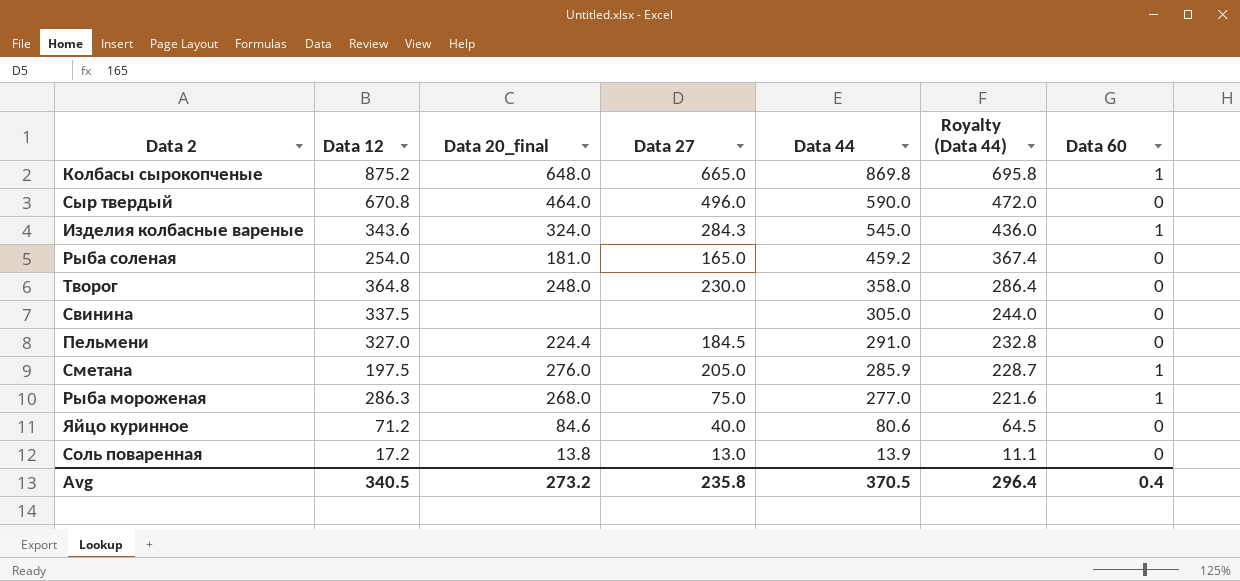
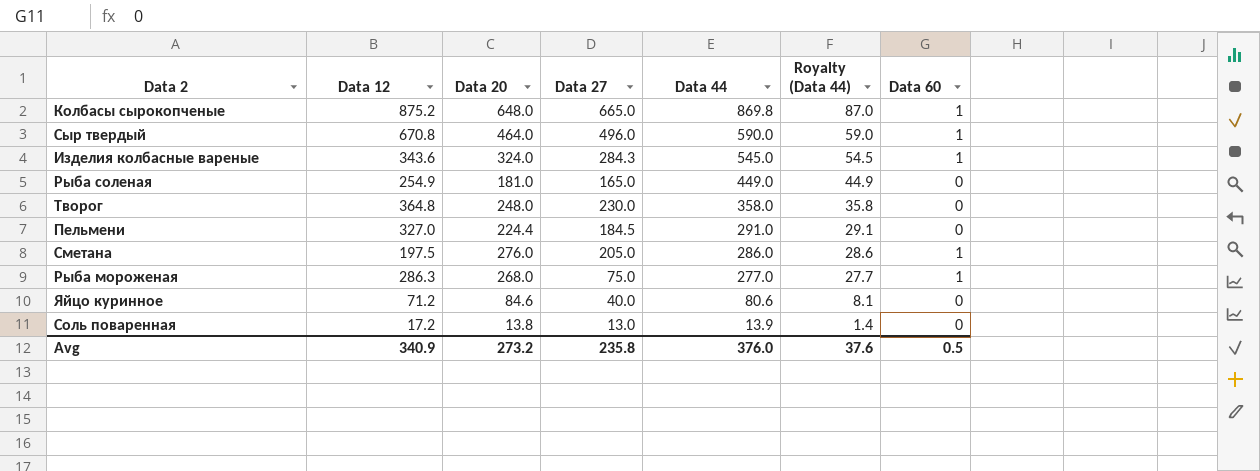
column name: Data 20_final -> Data 20
column Royalty (Data 44) | formula: [Data 44] * 0.8 -> [Data 44] * 0.1
row Свинина: 337.5 | none | none | 305.0 | 244.0 | 0 -> none
Сыр твердый | Data 60: 0 -> 1
Рыба соленая | Data 12: 254.0 -> 254.9
Рыба соленая | Data 44: 459.2 -> 449.0
Сметана | Data 44: 285.9 -> 286.0
Avg | Data 12: 340.5 -> 340.9
Avg | Data 44: 370.5 -> 376.0
Avg | Royalty (Data 44): 296.4 -> 37.6
Avg | Data 60: 0.4 -> 0.5

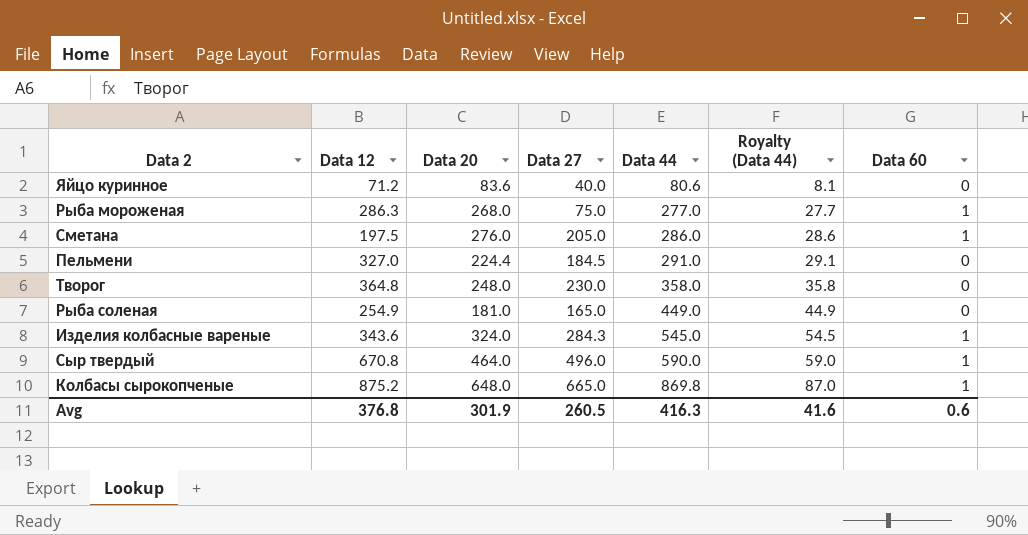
row order: Data 44 descending -> Data 44 ascending
row Соль поваренная: 17.2 | 13.8 | 13.0 | 13.9 | 1.4 | 0 -> none
Яйцо куринное | Data 20: 84.6 -> 83.6
Avg | Data 12: 340.9 -> 376.8
Avg | Data 20: 273.2 -> 301.9
Avg | Data 27: 235.8 -> 260.5
Avg | Data 44: 376.0 -> 416.3
Avg | Royalty (Data 44): 37.6 -> 41.6
Avg | Data 60: 0.5 -> 0.6

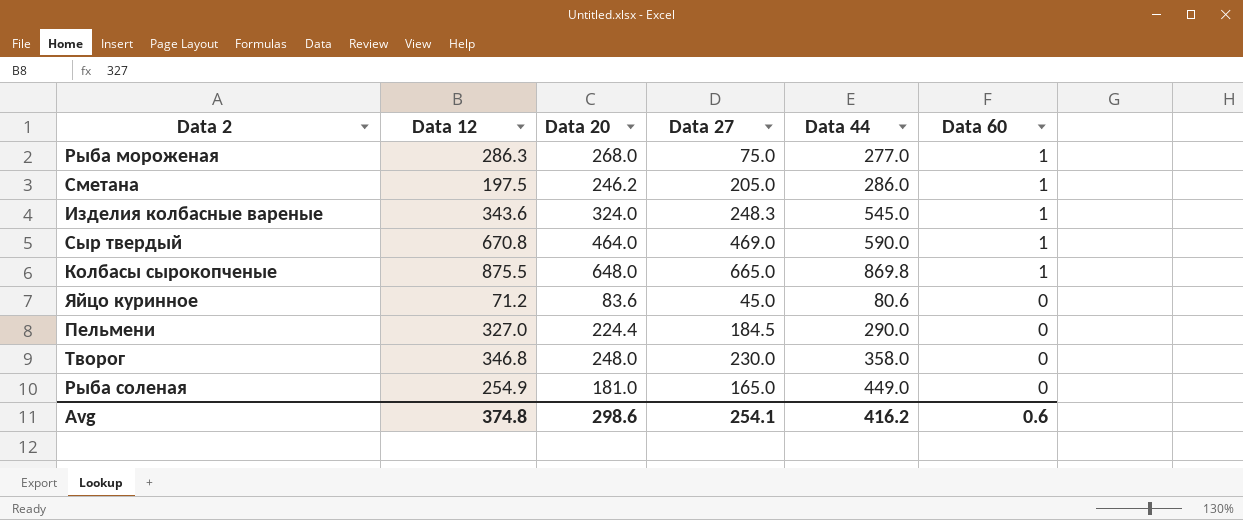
row order: Data 44 ascending -> Data 60 descending
column Royalty (Data 44) | formula: [Data 44] * 0.1 -> none
Сметана | Data 20: 276.0 -> 246.2
Изделия колбасные вареные | Data 27: 284.3 -> 248.3
Сыр твердый | Data 27: 496.0 -> 469.0
Колбасы сырокопченые | Data 12: 875.2 -> 875.5
Яйцо куринное | Data 27: 40.0 -> 45.0
Пельмени | Data 44: 291.0 -> 290.0
Творог | Data 12: 364.8 -> 346.8
Avg | Data 12: 376.8 -> 374.8
Avg | Data 20: 301.9 -> 298.6
Avg | Data 27: 260.5 -> 254.1
Avg | Data 44: 416.3 -> 416.2

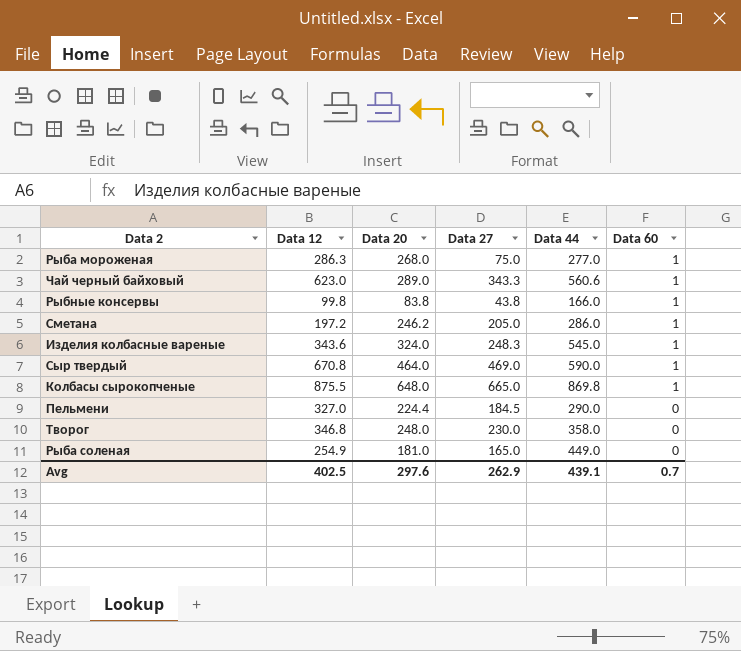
row Яйцо куринное: 71.2 | 83.6 | 45.0 | 80.6 | 0 -> none
row Чай черный байховый: none -> 623.0 | 289.0 | 343.3 | 560.6 | 1
row Рыбные консервы: none -> 99.8 | 83.8 | 43.8 | 166.0 | 1
Сметана | Data 12: 197.5 -> 197.2
Avg | Data 12: 374.8 -> 402.5
Avg | Data 20: 298.6 -> 297.6
Avg | Data 27: 254.1 -> 262.9
Avg | Data 44: 416.2 -> 439.1
Avg | Data 60: 0.6 -> 0.7

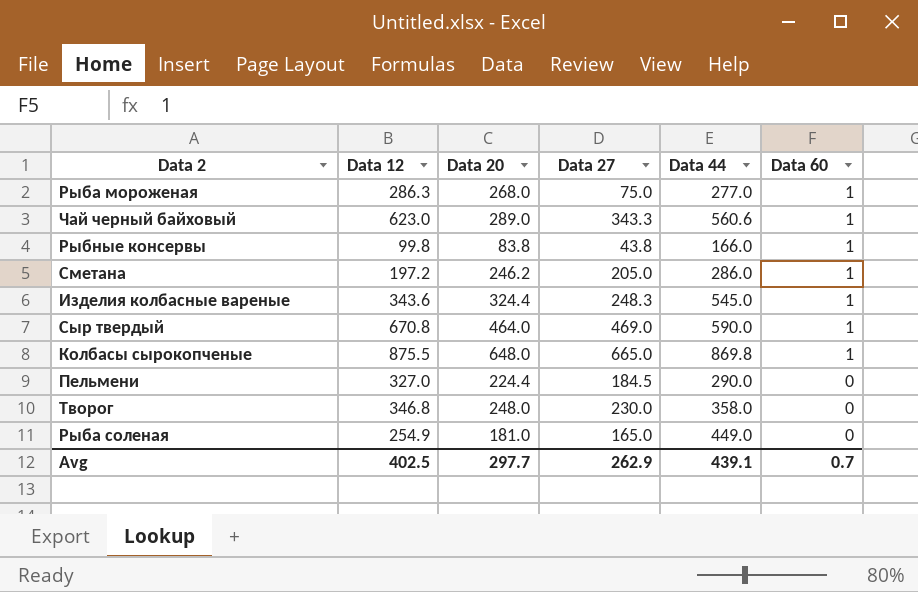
Изделия колбасные вареные | Data 20: 324.0 -> 324.4
Avg | Data 20: 297.6 -> 297.7

